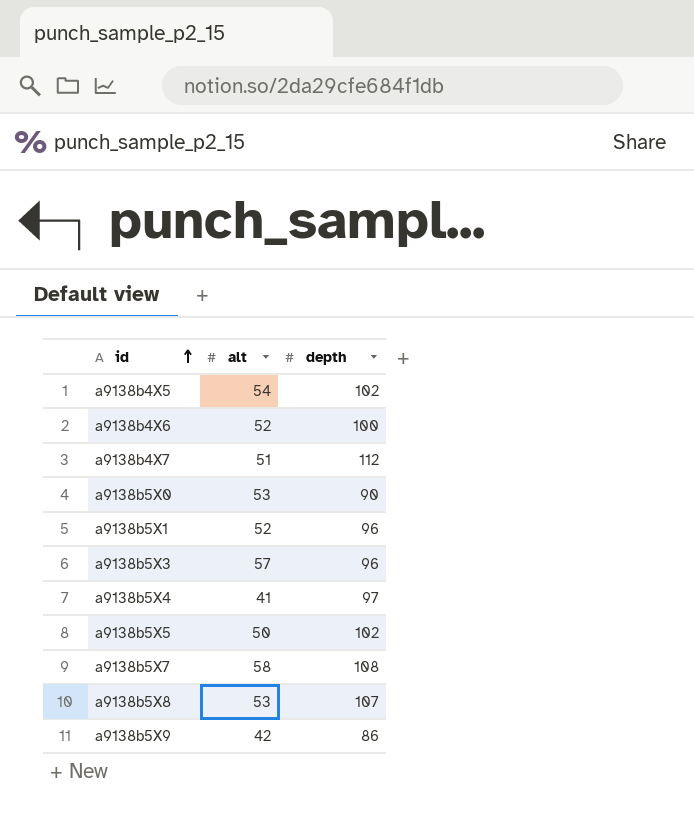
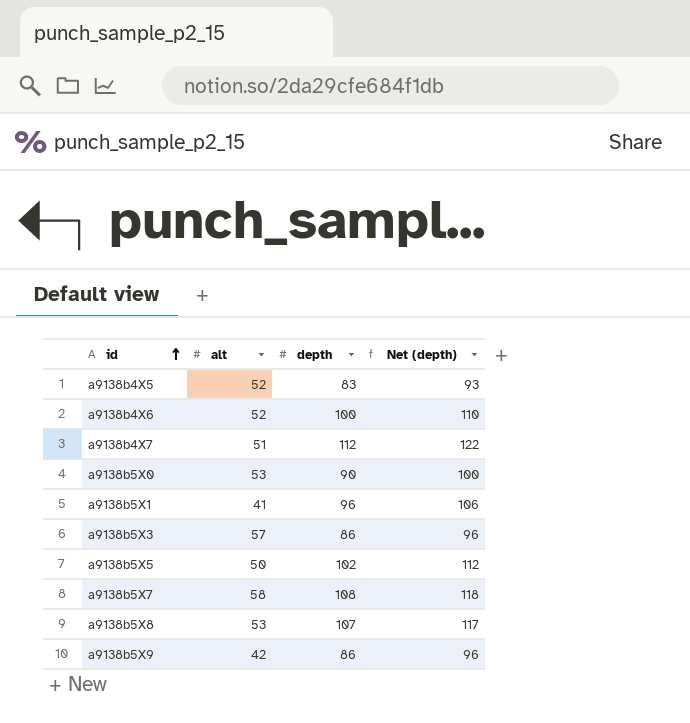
column Net (depth) | formula: none -> [depth] + 10
row a9138b5X4: 41 | 97 -> none
a9138b4X5 | alt: 54 -> 52
a9138b4X5 | depth: 102 -> 83
a9138b5X1 | alt: 52 -> 41
a9138b5X3 | depth: 96 -> 86

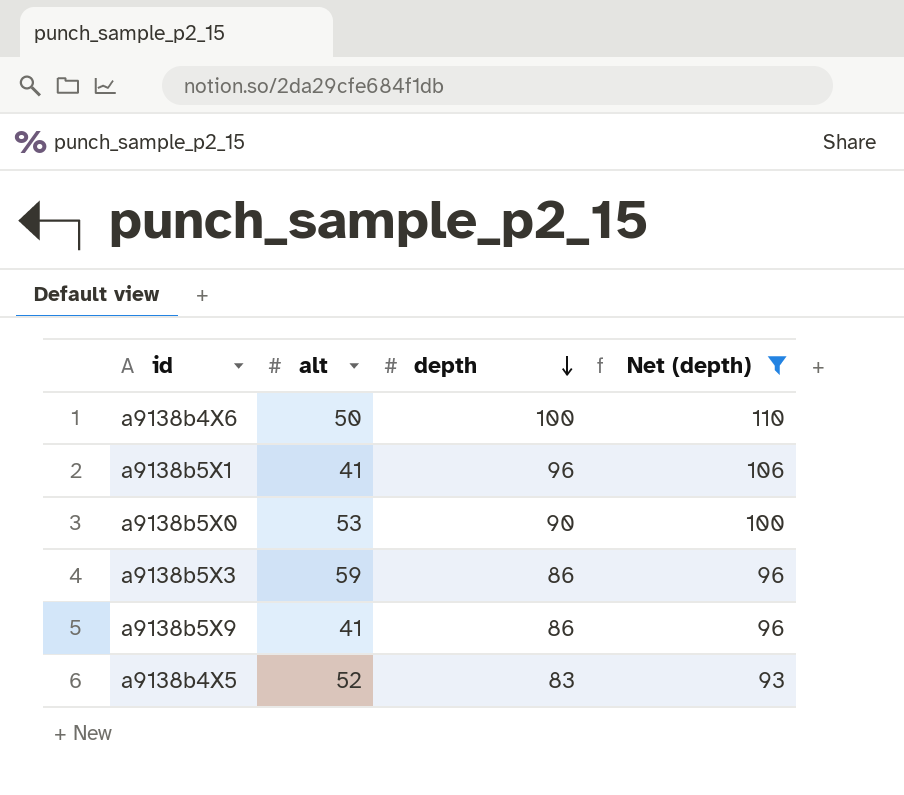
filter: none -> Net (depth) <= 110
row order: id ascending -> depth descending
a9138b4X6 | alt: 52 -> 50
a9138b5X3 | alt: 57 -> 59
a9138b5X9 | alt: 42 -> 41

